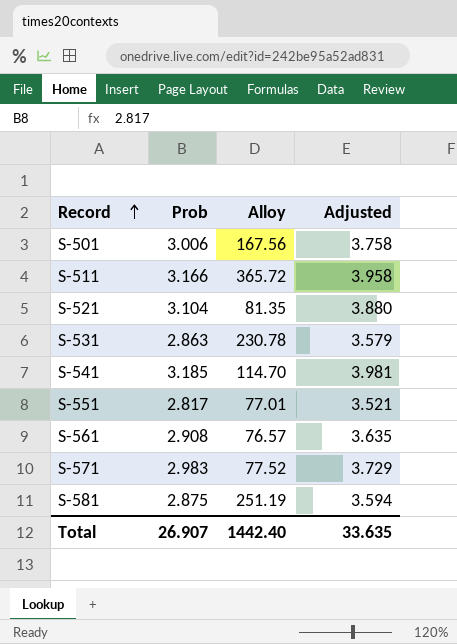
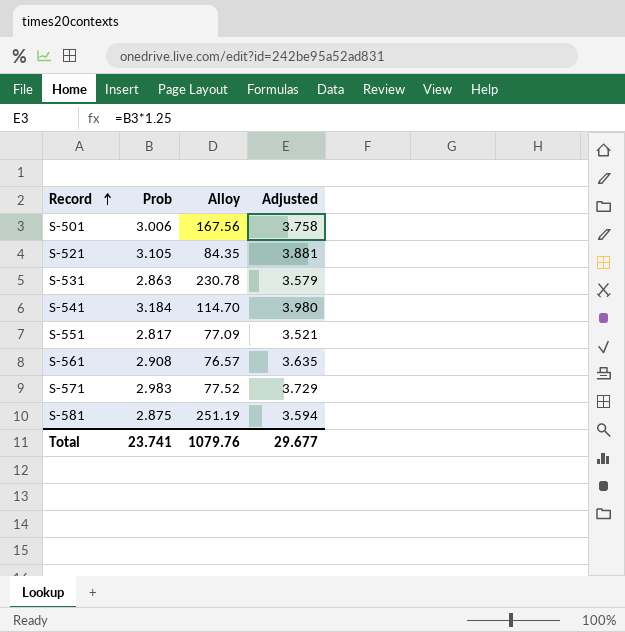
row S-511: 3.166 | 365.72 | 3.958 -> none
S-521 | Prob: 3.104 -> 3.105
S-521 | Alloy: 81.35 -> 84.35
S-521 | Adjusted: 3.880 -> 3.881
S-541 | Prob: 3.185 -> 3.184
S-541 | Adjusted: 3.981 -> 3.980
S-551 | Alloy: 77.01 -> 77.09
Total | Prob: 26.907 -> 23.741
Total | Alloy: 1442.40 -> 1079.76
Total | Adjusted: 33.635 -> 29.677

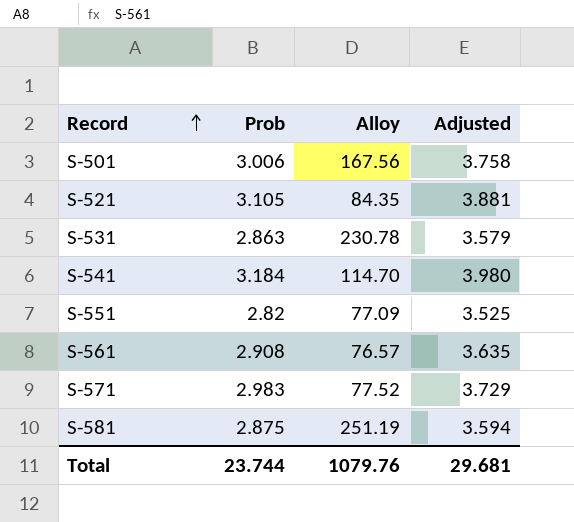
S-551 | Prob: 2.817 -> 2.82
S-551 | Adjusted: 3.521 -> 3.525
Total | Prob: 23.741 -> 23.744
Total | Adjusted: 29.677 -> 29.681

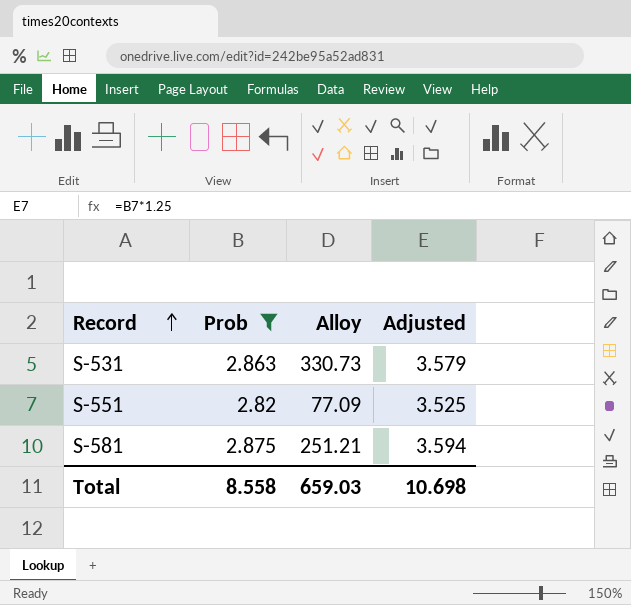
filter: none -> Prob <= 2.875
S-531 | Alloy: 230.78 -> 330.73
S-581 | Alloy: 251.19 -> 251.21
Total | Prob: 23.744 -> 8.558
Total | Alloy: 1079.76 -> 659.03
Total | Adjusted: 29.681 -> 10.698

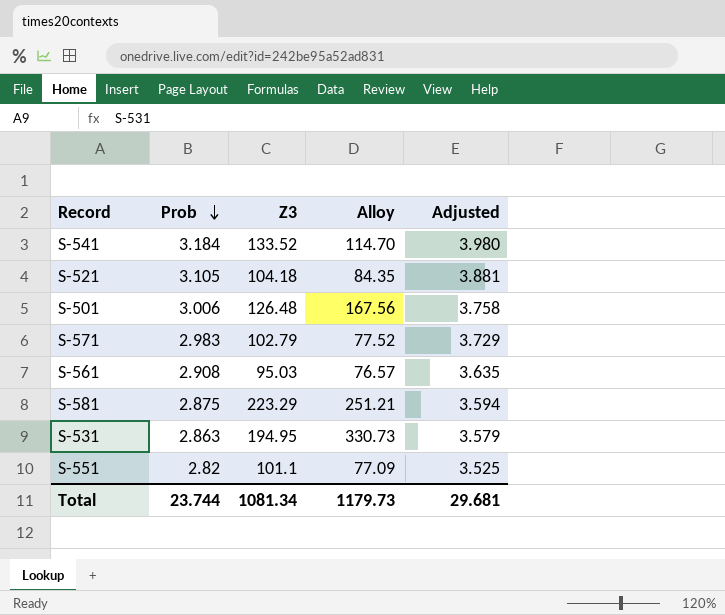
filter: Prob <= 2.875 -> none
row order: Record ascending -> Prob descending
column Z3 | position: none -> 3
Total | Prob: 8.558 -> 23.744
Total | Alloy: 659.03 -> 1179.73
Total | Adjusted: 10.698 -> 29.681

